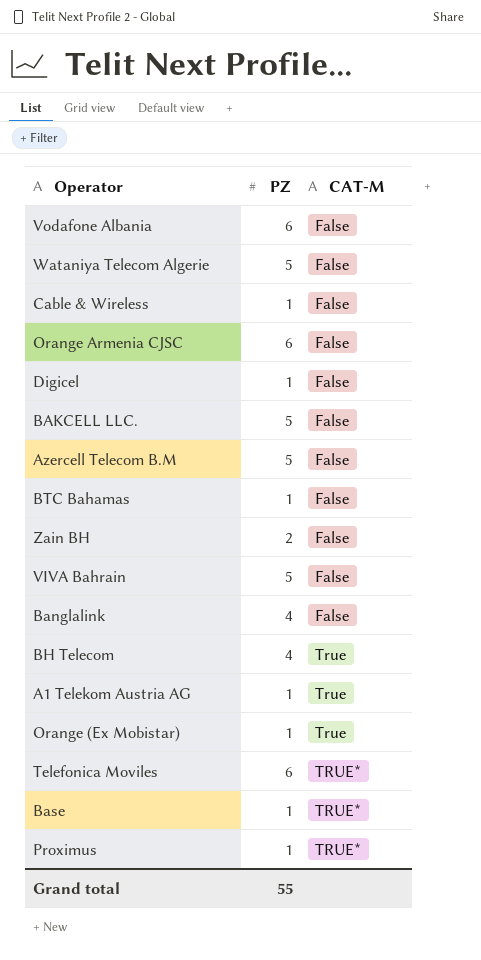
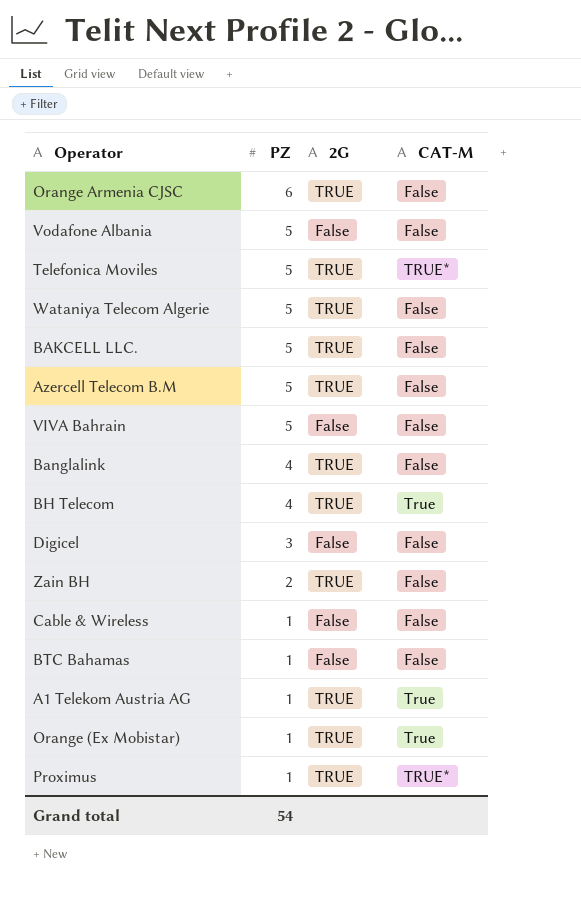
row order: CAT-M ascending -> PZ descending
column 2G | position: none -> 3
row Base: 1 | TRUE* -> none
Vodafone Albania | PZ: 6 -> 5
Telefonica Moviles | PZ: 6 -> 5
Digicel | PZ: 1 -> 3
Grand total | PZ: 55 -> 54

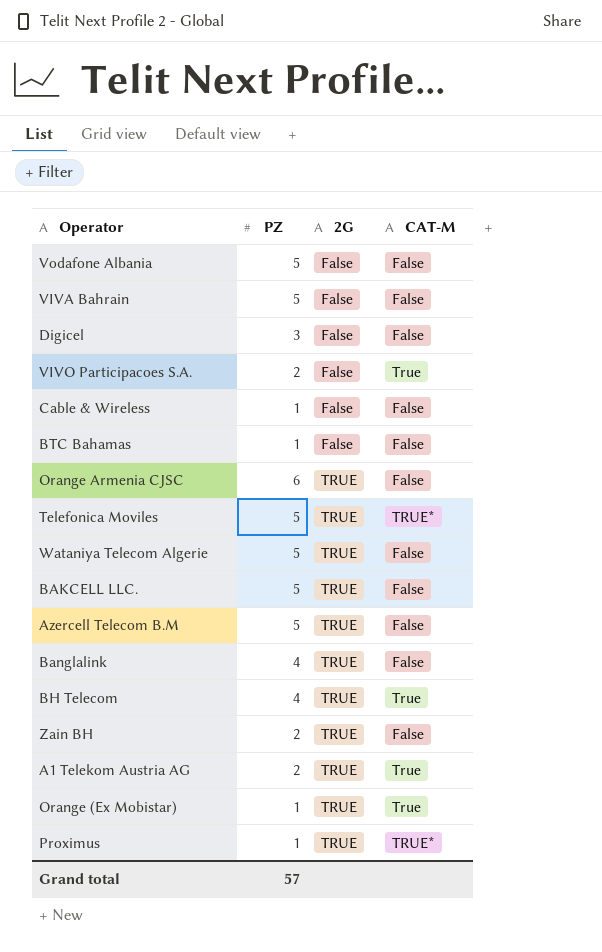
row order: PZ descending -> 2G ascending
row VIVO Participacoes S.A.: none -> 2 | False | True
A1 Telekom Austria AG | PZ: 1 -> 2
Grand total | PZ: 54 -> 57

